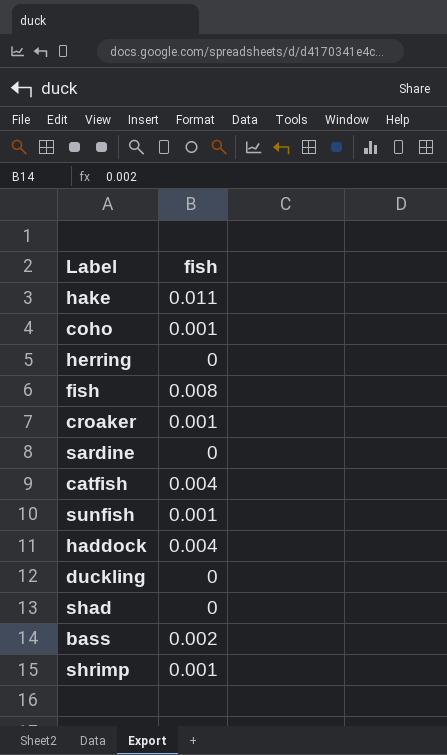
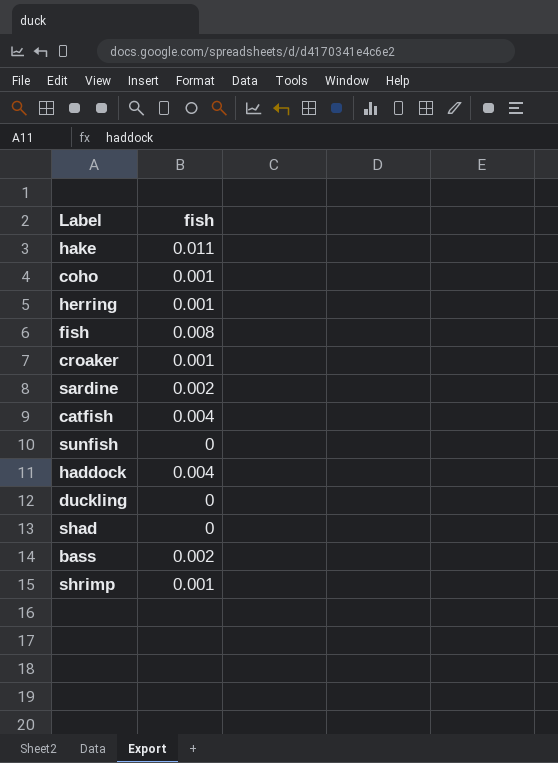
herring | fish: 0 -> 0.001
sardine | fish: 0 -> 0.002
sunfish | fish: 0.001 -> 0

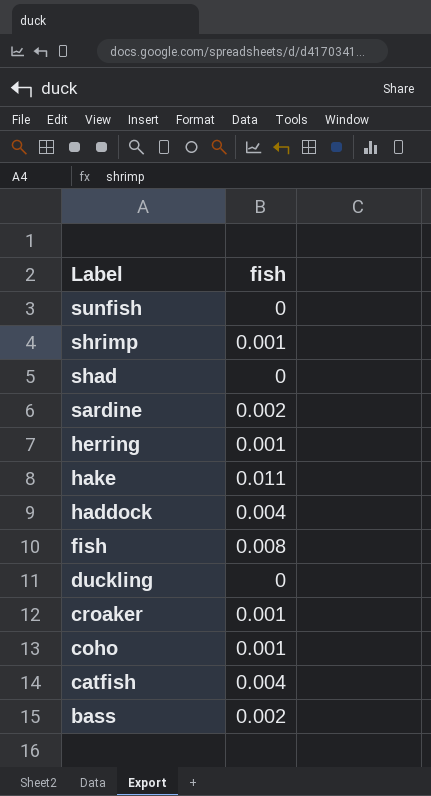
row order: none -> Label descending

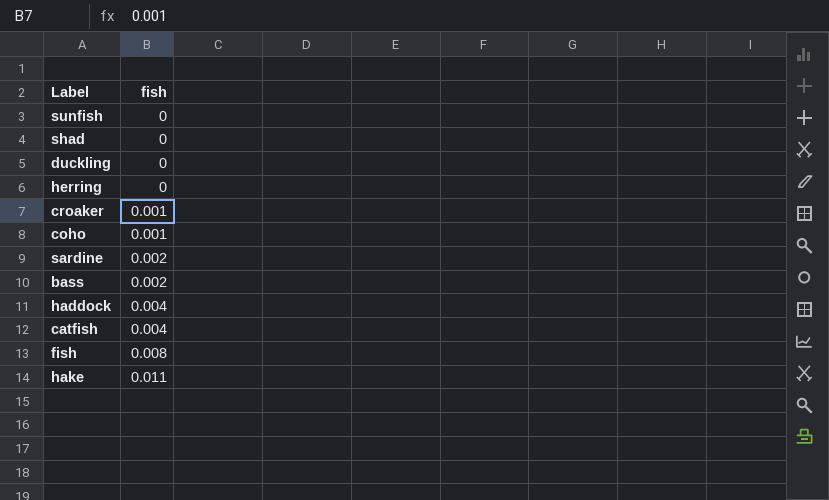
row order: Label descending -> fish ascending
row shrimp: 0.001 -> none
herring | fish: 0.001 -> 0

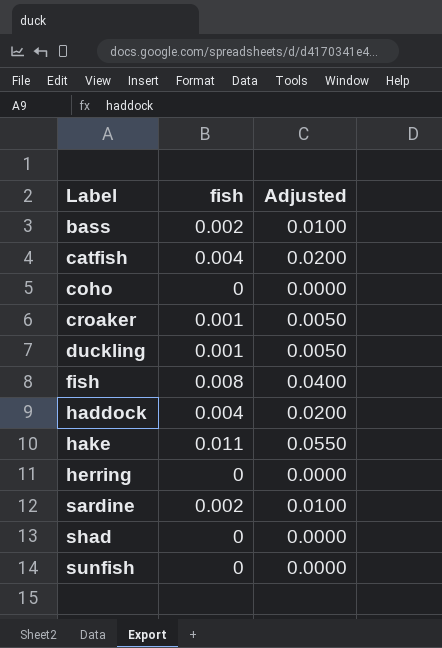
row order: fish ascending -> Label ascending
column Adjusted | formula: none -> [fish] * 5
coho | fish: 0.001 -> 0
duckling | fish: 0 -> 0.001

